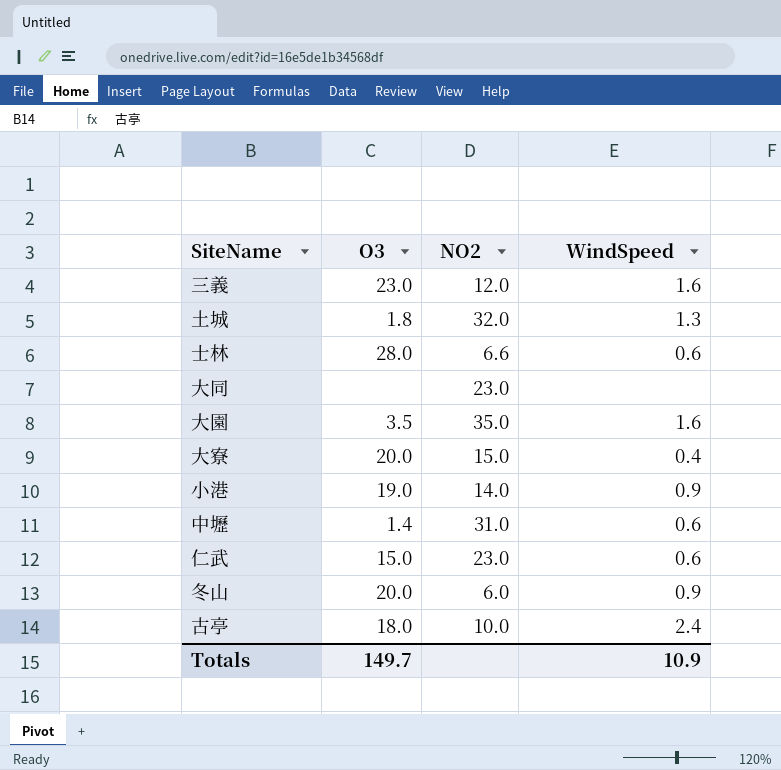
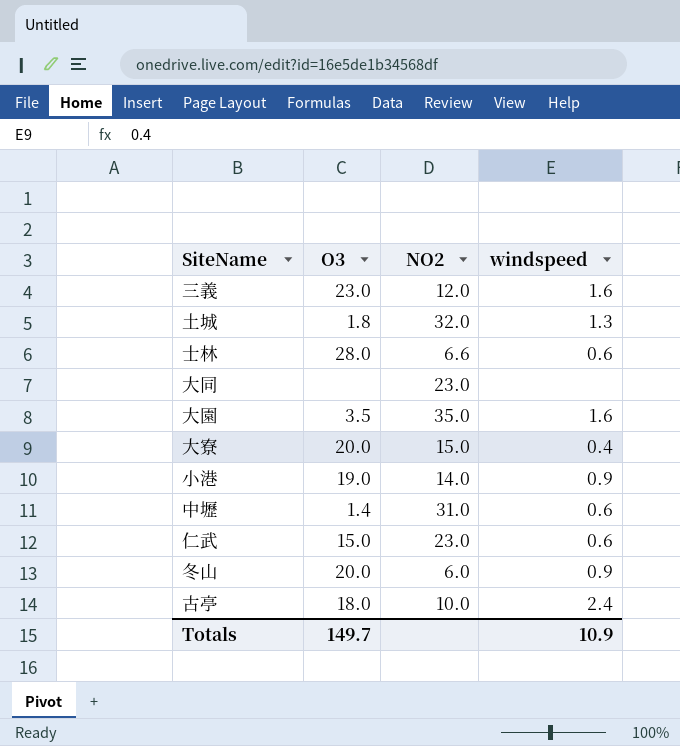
column name: WindSpeed -> windspeed

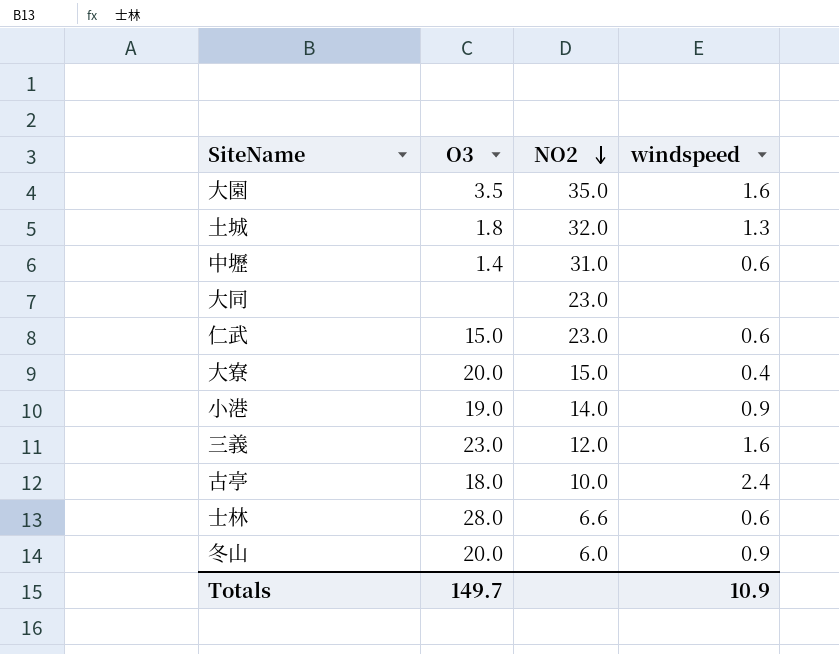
row order: none -> NO2 descending

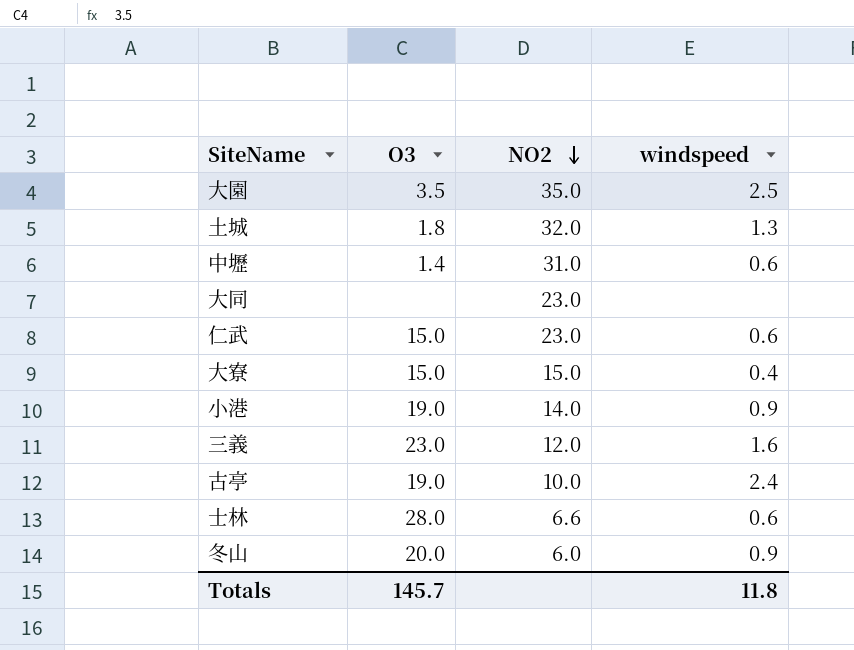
大園 | windspeed: 1.6 -> 2.5
大寮 | O3: 20.0 -> 15.0
古亭 | O3: 18.0 -> 19.0
Totals | O3: 149.7 -> 145.7
Totals | windspeed: 10.9 -> 11.8

